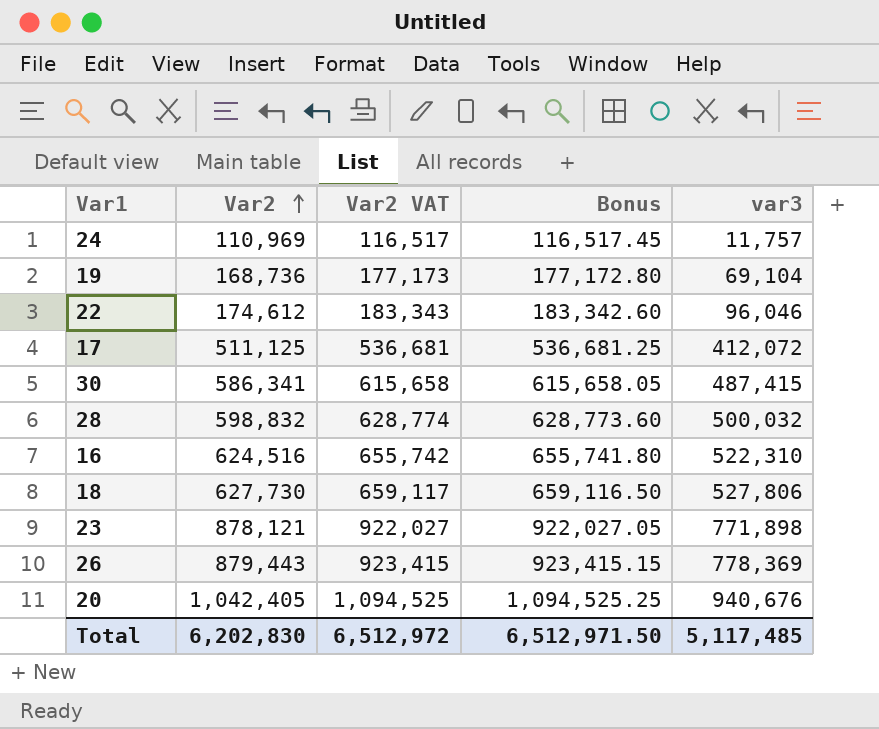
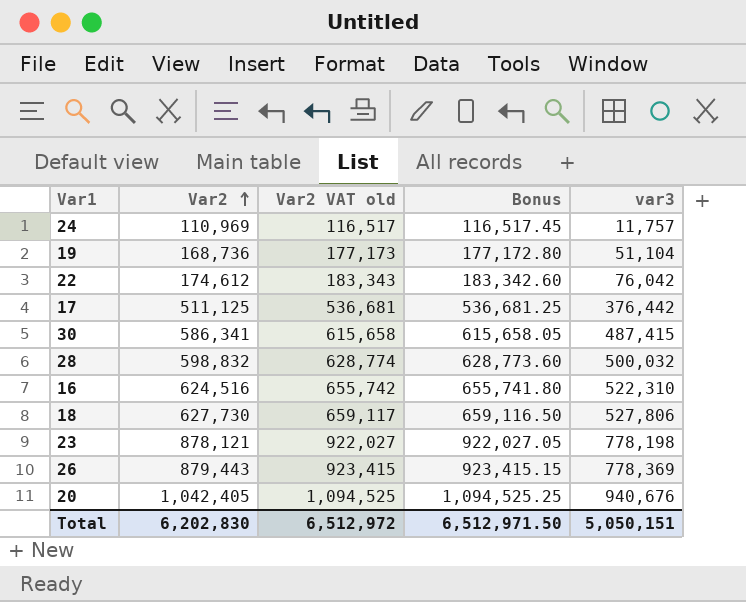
column name: Var2 VAT -> Var2 VAT old
19 | var3: 69,104 -> 51,104
22 | var3: 96,046 -> 76,042
17 | var3: 412,072 -> 376,442
23 | var3: 771,898 -> 778,198
Total | var3: 5,117,485 -> 5,050,151

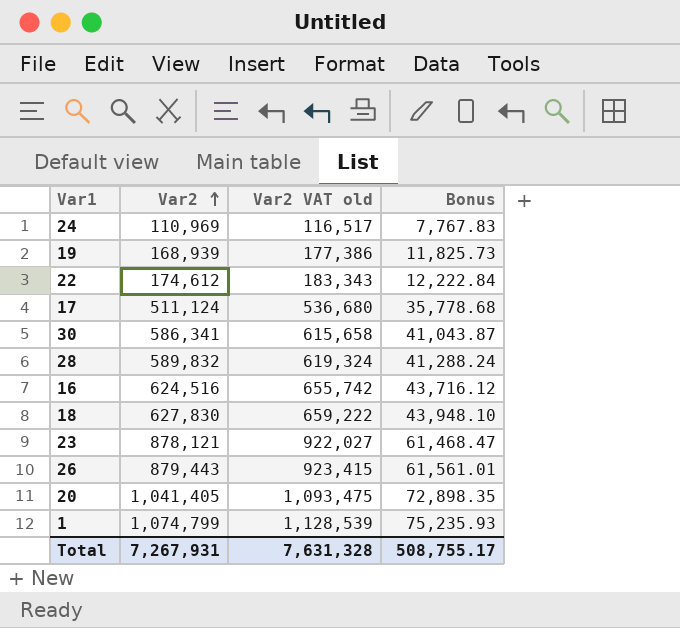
column var3 | position: 5 -> none
column Bonus | formula: [Var2] * 1.05 -> [Var2] * 0.07
19 | Var2: 168,736 -> 168,939
19 | Var2 VAT old: 177,173 -> 177,386
17 | Var2: 511,125 -> 511,124
17 | Var2 VAT old: 536,681 -> 536,680
28 | Var2: 598,832 -> 589,832
28 | Var2 VAT old: 628,774 -> 619,324
18 | Var2: 627,730 -> 627,830
18 | Var2 VAT old: 659,117 -> 659,222
20 | Var2: 1,042,405 -> 1,041,405
20 | Var2 VAT old: 1,094,525 -> 1,093,475
row 1: none -> 1,074,799 | 1,128,539 | 75,235.93
Total | Var2: 6,202,830 -> 7,267,931
Total | Var2 VAT old: 6,512,972 -> 7,631,328
Total | Bonus: 6,512,971.50 -> 508,755.17

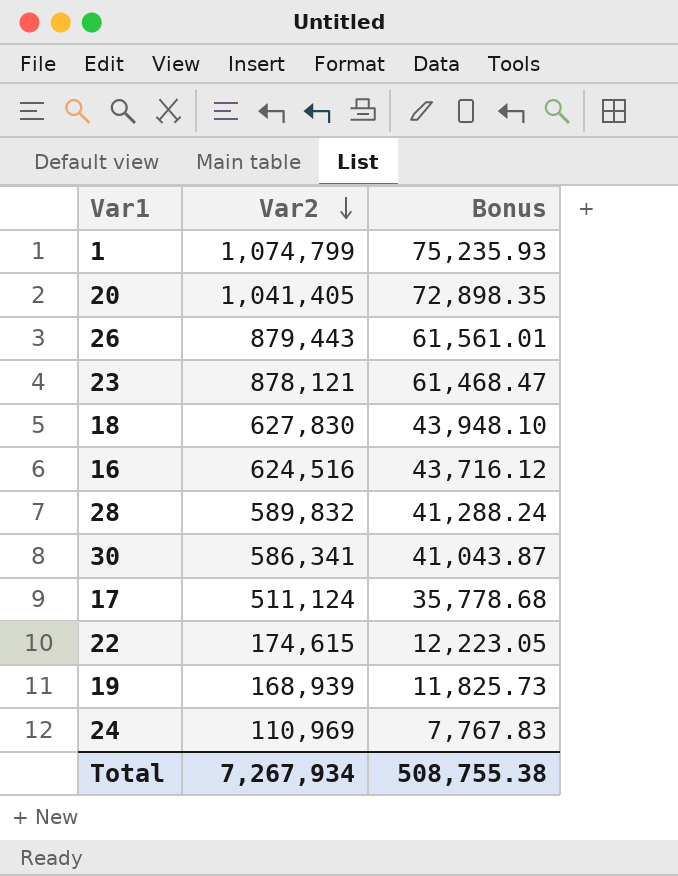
row order: Var2 ascending -> Var2 descending
column Var2 VAT old | formula: [Var2] * 1.05 -> none
22 | Var2: 174,612 -> 174,615
22 | Bonus: 12,222.84 -> 12,223.05
Total | Var2: 7,267,931 -> 7,267,934
Total | Bonus: 508,755.17 -> 508,755.38

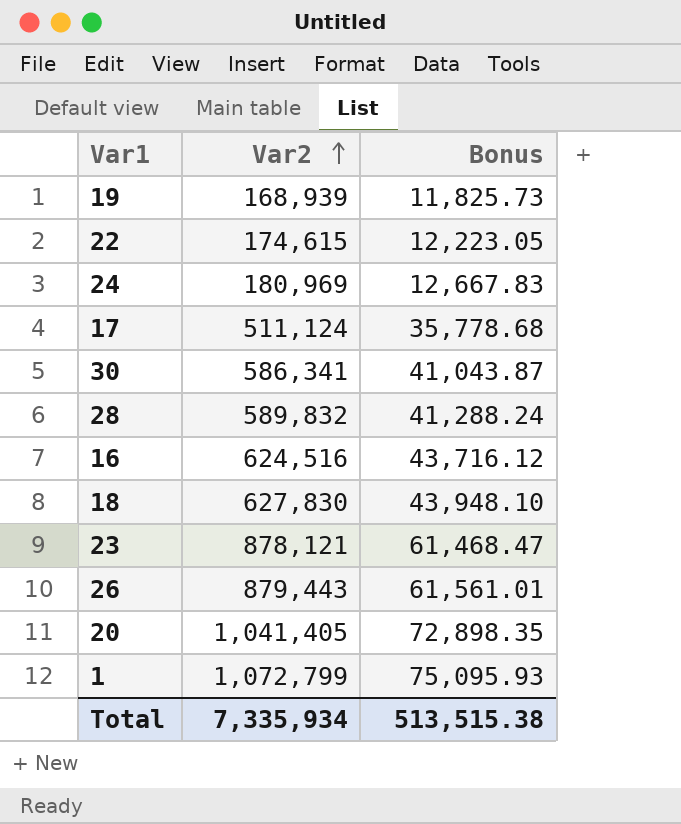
row order: Var2 descending -> Var2 ascending
24 | Var2: 110,969 -> 180,969
24 | Bonus: 7,767.83 -> 12,667.83
1 | Var2: 1,074,799 -> 1,072,799
1 | Bonus: 75,235.93 -> 75,095.93
Total | Var2: 7,267,934 -> 7,335,934
Total | Bonus: 508,755.38 -> 513,515.38

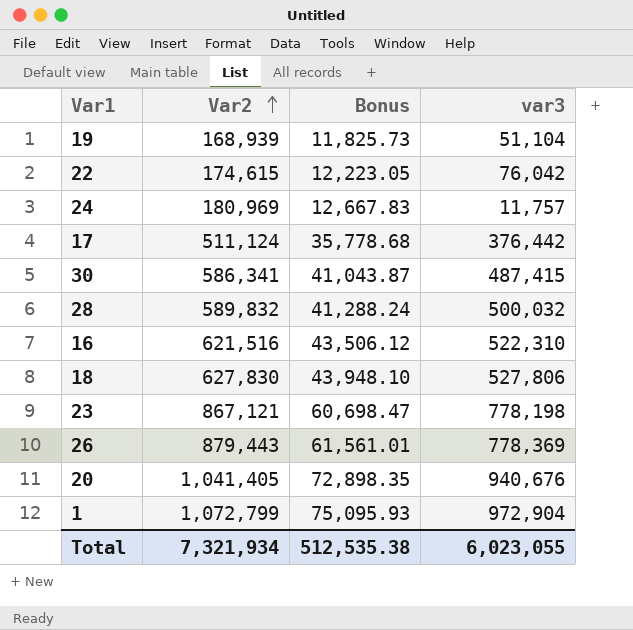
column var3 | position: none -> 4
16 | Var2: 624,516 -> 621,516
16 | Bonus: 43,716.12 -> 43,506.12
23 | Var2: 878,121 -> 867,121
23 | Bonus: 61,468.47 -> 60,698.47
Total | Var2: 7,335,934 -> 7,321,934
Total | Bonus: 513,515.38 -> 512,535.38

